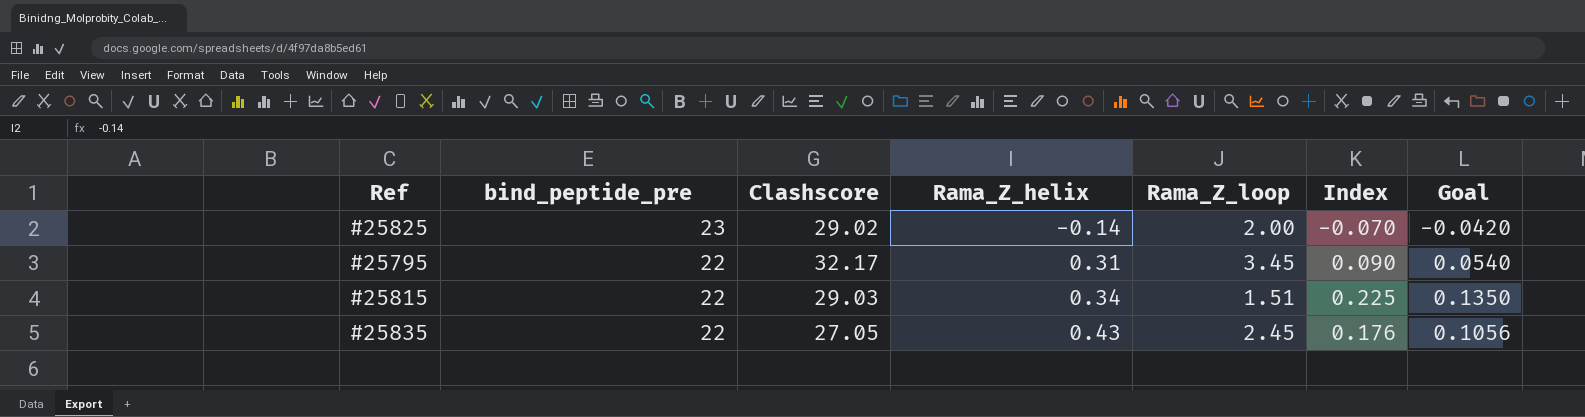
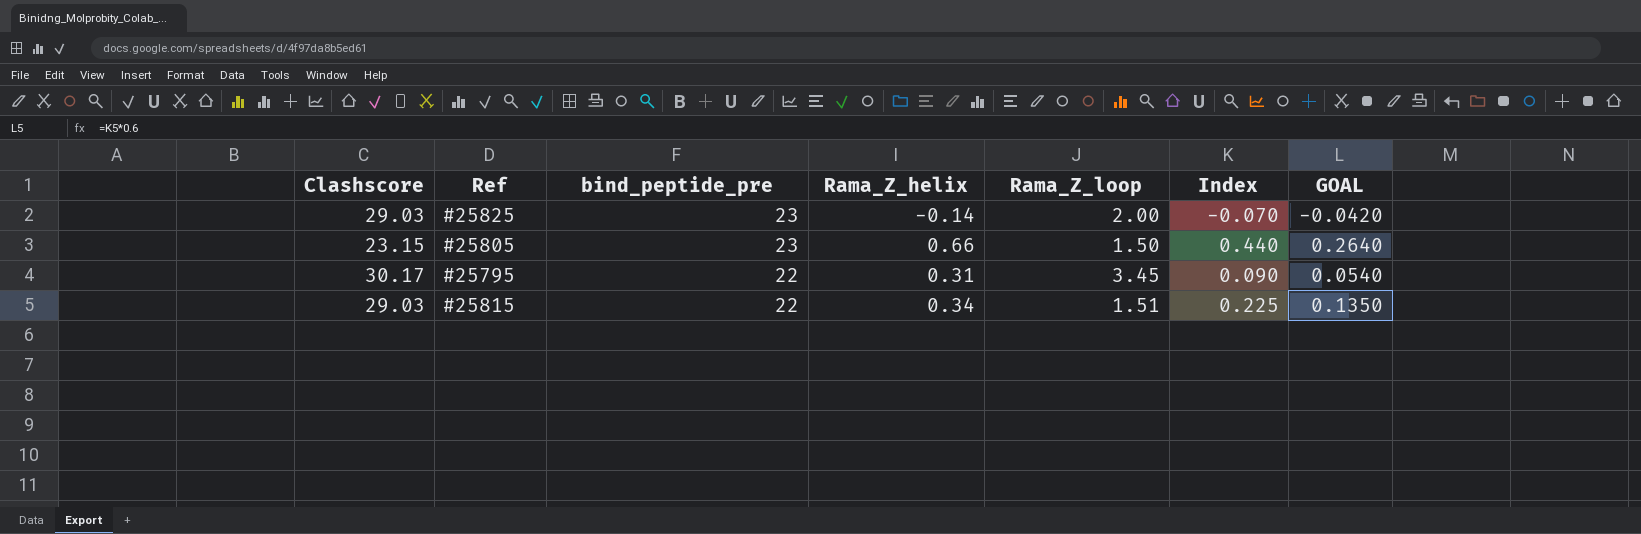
column Clashscore | position: 3 -> 1
column name: Goal -> GOAL
row #25835: 22 | 27.05 | 0.43 | 2.45 | 0.176 | 0.1056 -> none
#25825 | Clashscore: 29.02 -> 29.03
row #25805: none -> 23.15 | 23 | 0.66 | 1.50 | 0.440 | 0.2640
#25795 | Clashscore: 32.17 -> 30.17

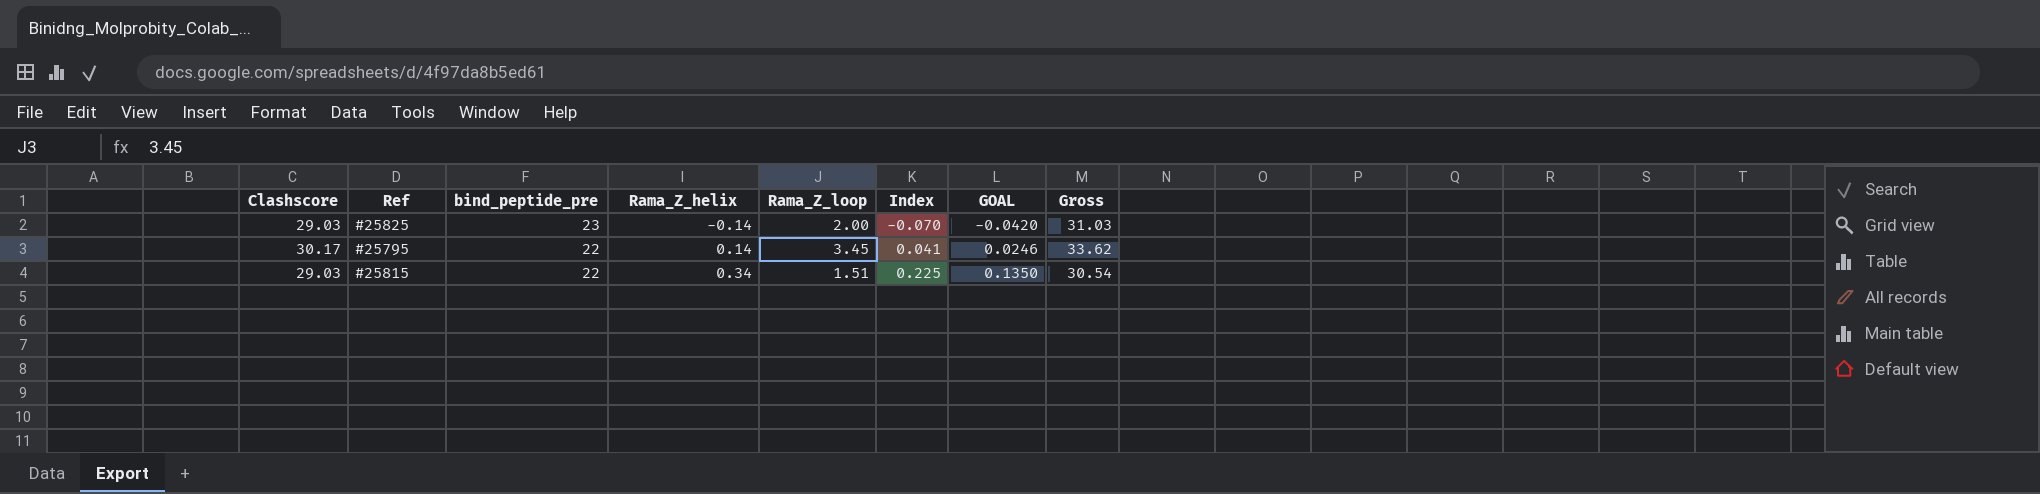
column Gross | formula: none -> [Clashscore] + [Rama_Z_loop]
row #25805: 23.15 | 23 | 0.66 | 1.50 | 0.440 | 0.2640 -> none
#25795 | Rama_Z_helix: 0.31 -> 0.14
#25795 | Index: 0.090 -> 0.041
#25795 | GOAL: 0.0540 -> 0.0246

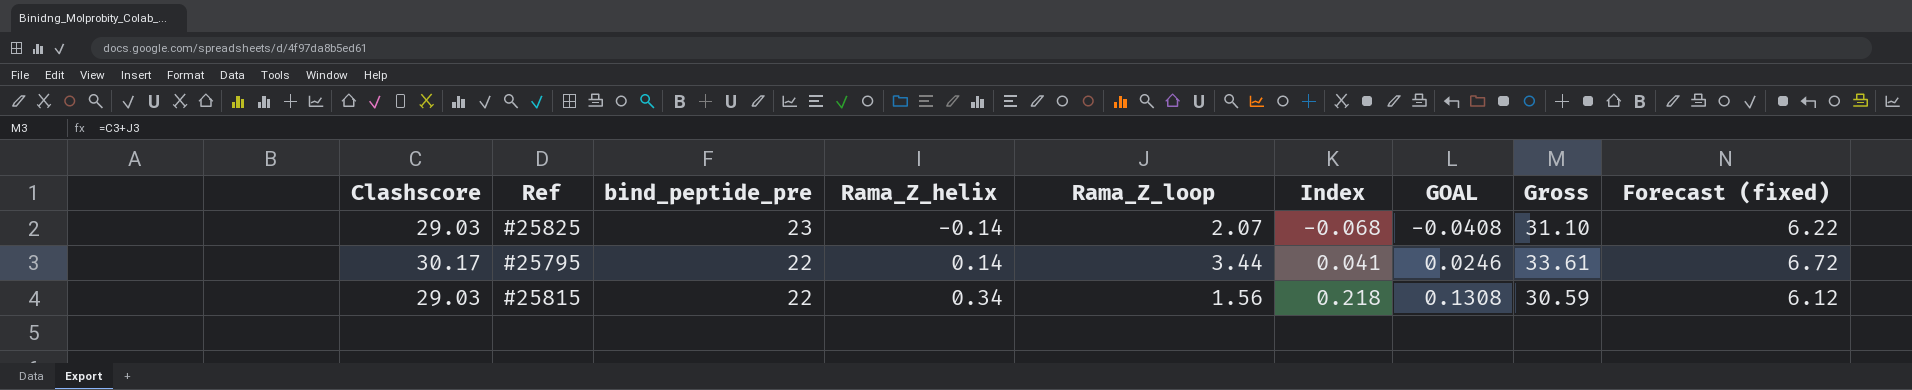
column Forecast (fixed) | formula: none -> [Gross] * 0.2
#25825 | Rama_Z_loop: 2.00 -> 2.07
#25825 | Index: -0.070 -> -0.068
#25825 | GOAL: -0.0420 -> -0.0408
#25825 | Gross: 31.03 -> 31.10
#25795 | Rama_Z_loop: 3.45 -> 3.44
#25795 | Gross: 33.62 -> 33.61
#25815 | Rama_Z_loop: 1.51 -> 1.56
#25815 | Index: 0.225 -> 0.218
#25815 | GOAL: 0.1350 -> 0.1308
#25815 | Gross: 30.54 -> 30.59

